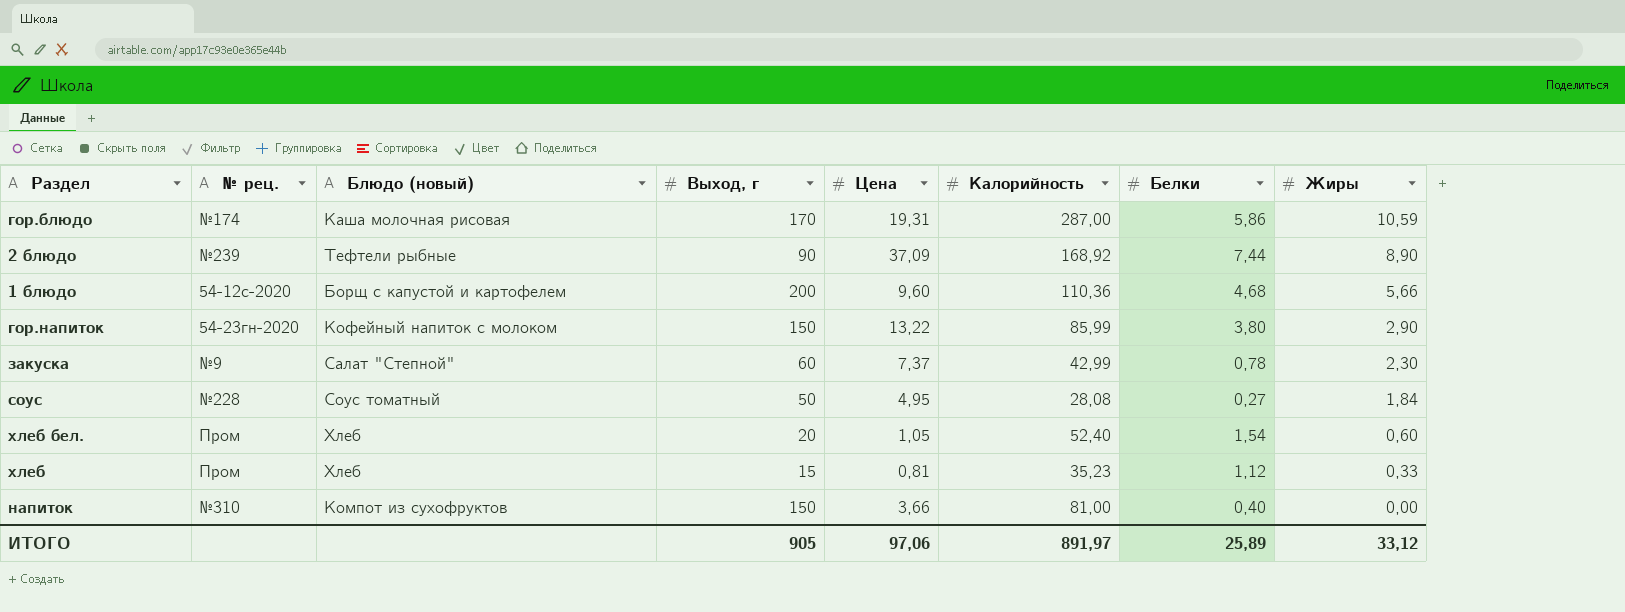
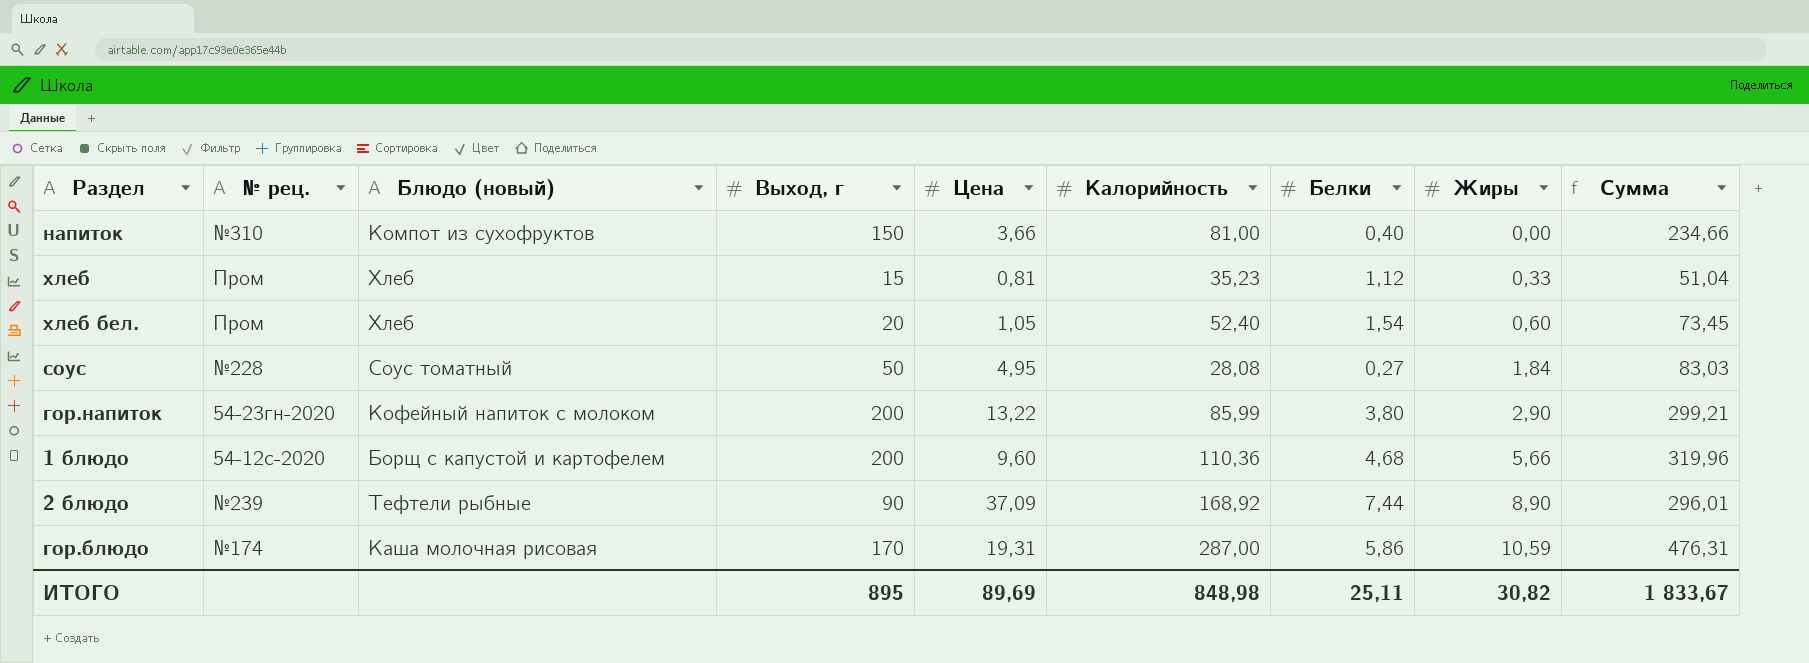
row order: Жиры descending -> Жиры ascending
column Сумма | formula: none -> [Выход, г] + [Цена] + [Калорийность]
row закуска: №9 | Салат "Степной" | 60 | 7,37 | 42,99 | 0,78 | 2,30 -> none
гор.напиток | Выход, г: 150 -> 200
ИТОГО | Выход, г: 905 -> 895
ИТОГО | Цена: 97,06 -> 89,69
ИТОГО | Калорийность: 891,97 -> 848,98
ИТОГО | Белки: 25,89 -> 25,11
ИТОГО | Жиры: 33,12 -> 30,82

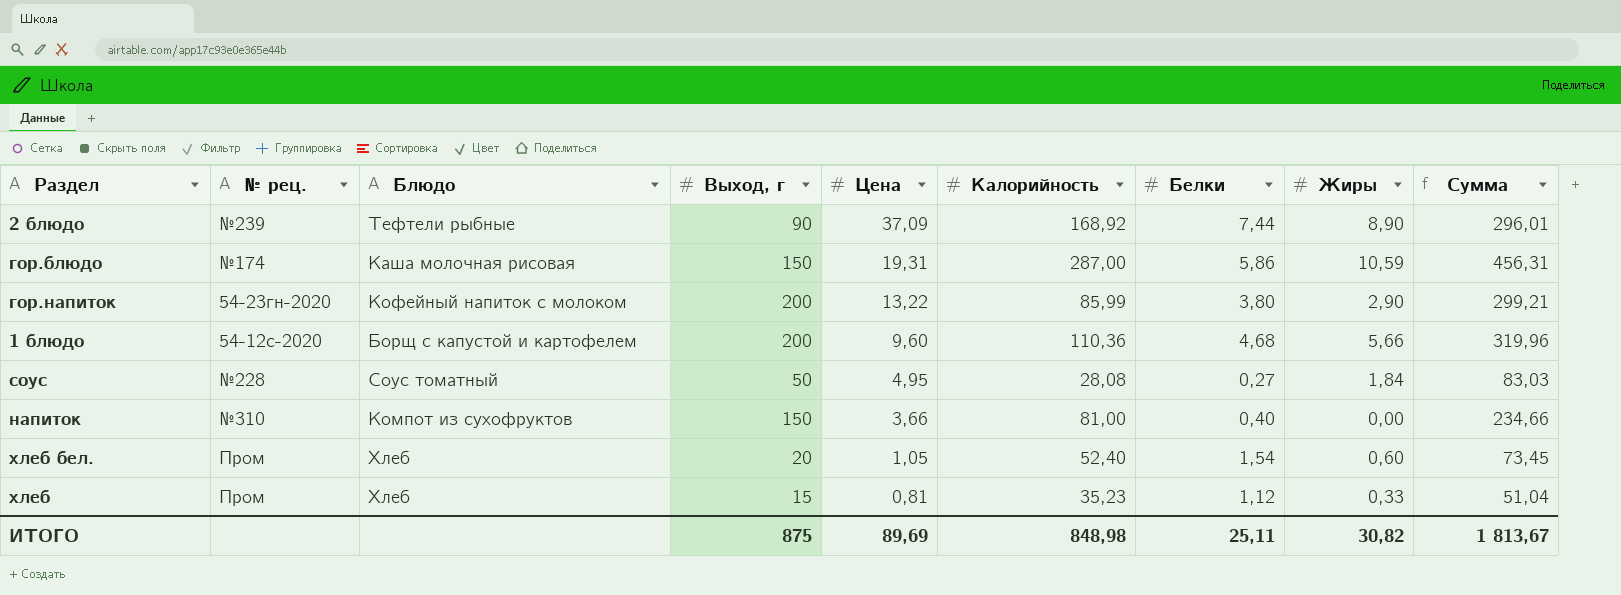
row order: Жиры ascending -> Цена descending
column name: Блюдо (новый) -> Блюдо
гор.блюдо | Выход, г: 170 -> 150
гор.блюдо | Сумма: 476,31 -> 456,31
ИТОГО | Выход, г: 895 -> 875
ИТОГО | Сумма: 1 833,67 -> 1 813,67

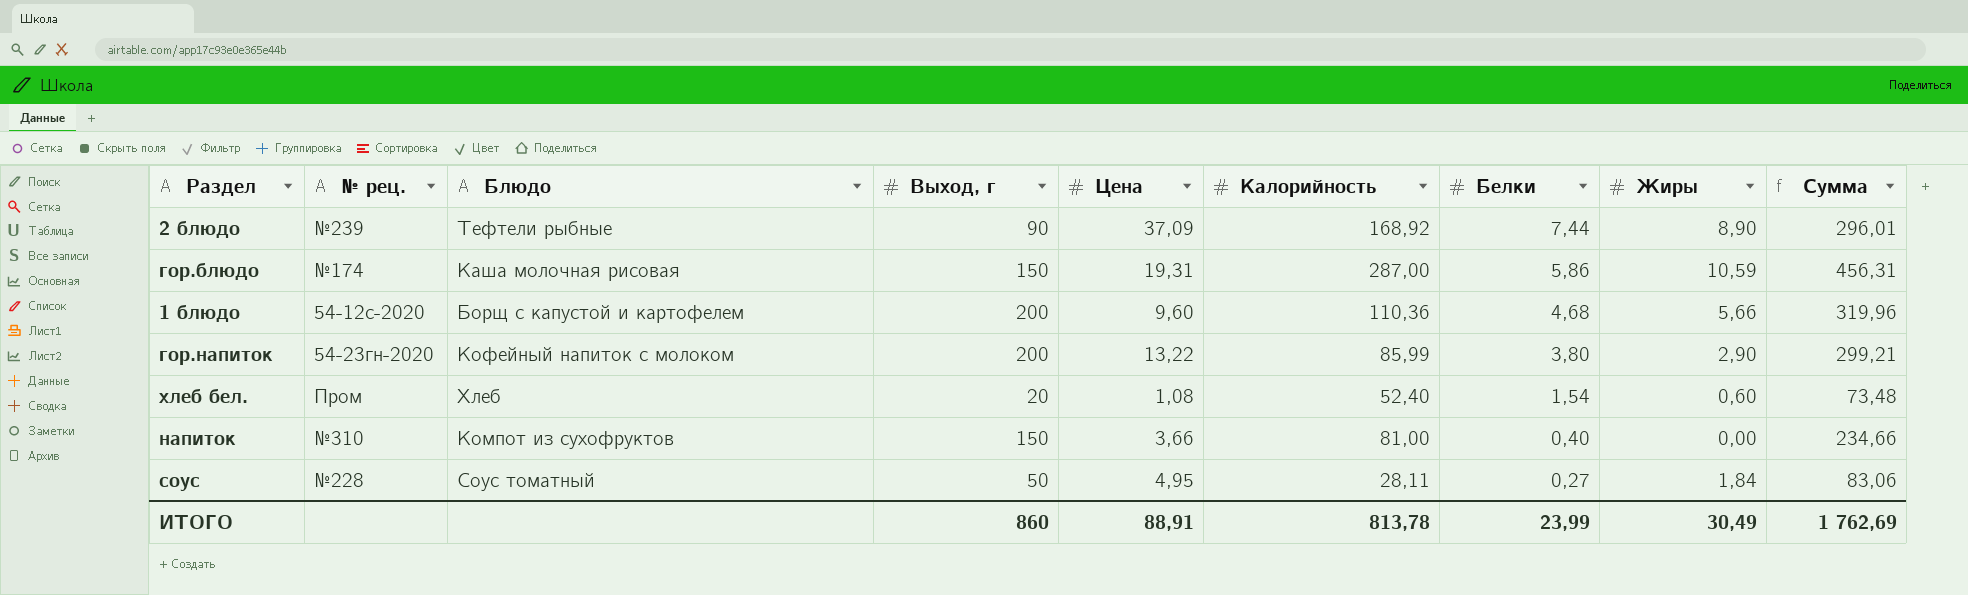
row order: Цена descending -> Белки descending
row хлеб: Пром | Хлеб | 15 | 0,81 | 35,23 | 1,12 | 0,33 | 51,04 -> none
хлеб бел. | Цена: 1,05 -> 1,08
хлеб бел. | Сумма: 73,45 -> 73,48
соус | Калорийность: 28,08 -> 28,11
соус | Сумма: 83,03 -> 83,06
ИТОГО | Выход, г: 875 -> 860
ИТОГО | Цена: 89,69 -> 88,91
ИТОГО | Калорийность: 848,98 -> 813,78
ИТОГО | Белки: 25,11 -> 23,99
ИТОГО | Жиры: 30,82 -> 30,49
ИТОГО | Сумма: 1 813,67 -> 1 762,69

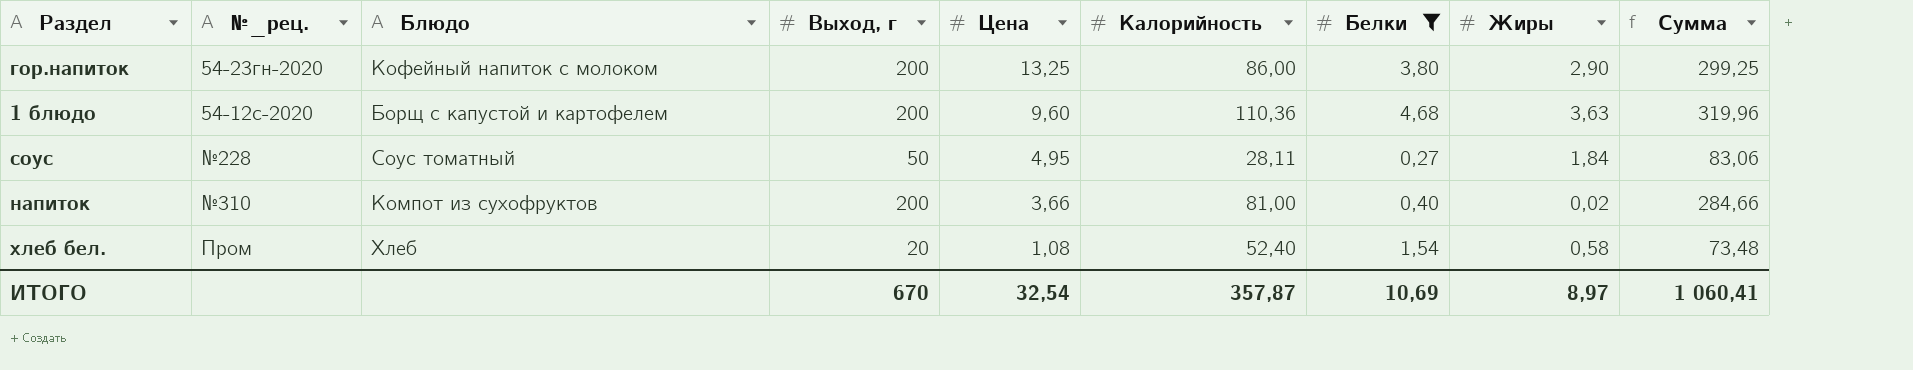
filter: none -> Белки <= 4,68
row order: Белки descending -> Цена descending
column name: № рец. -> №_рец.
гор.напиток | Цена: 13,22 -> 13,25
гор.напиток | Калорийность: 85,99 -> 86,00
гор.напиток | Сумма: 299,21 -> 299,25
1 блюдо | Жиры: 5,66 -> 3,63
напиток | Выход, г: 150 -> 200
напиток | Жиры: 0,00 -> 0,02
напиток | Сумма: 234,66 -> 284,66
хлеб бел. | Жиры: 0,60 -> 0,58
ИТОГО | Выход, г: 860 -> 670
ИТОГО | Цена: 88,91 -> 32,54
ИТОГО | Калорийность: 813,78 -> 357,87
ИТОГО | Белки: 23,99 -> 10,69
ИТОГО | Жиры: 30,49 -> 8,97
ИТОГО | Сумма: 1 762,69 -> 1 060,41

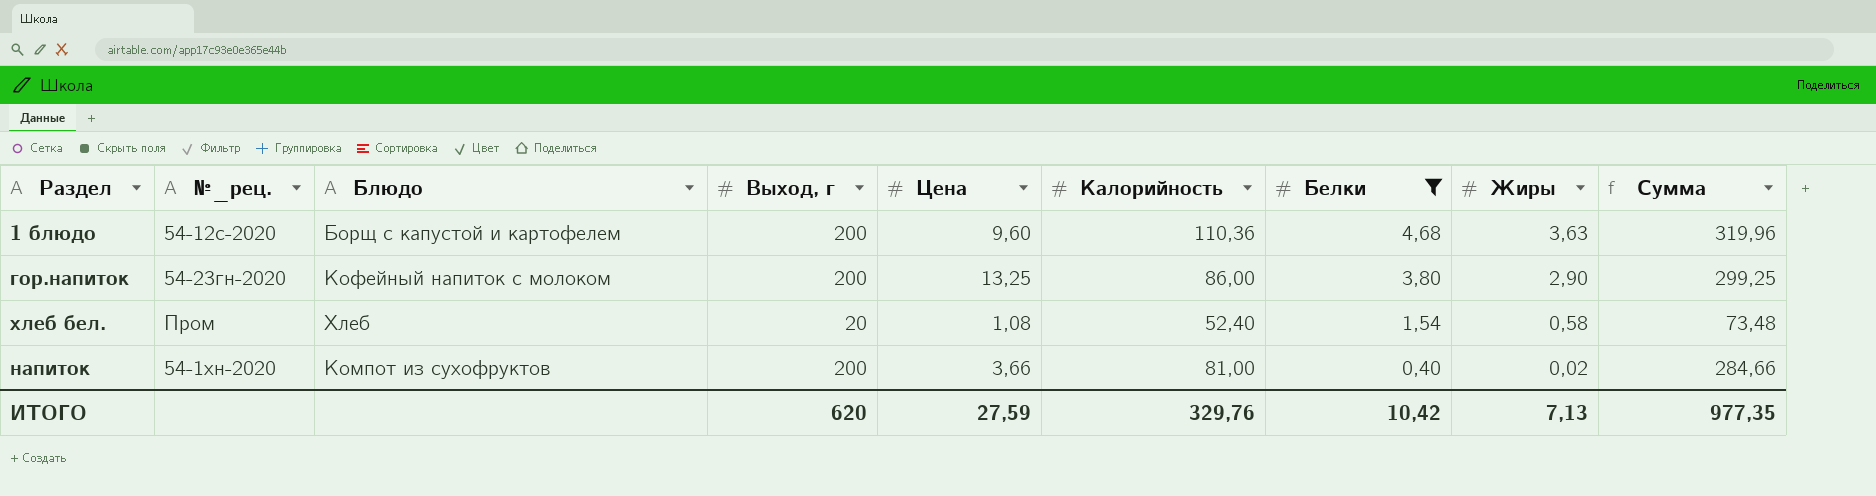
row order: Цена descending -> Белки descending
row соус: №228 | Соус томатный | 50 | 4,95 | 28,11 | 0,27 | 1,84 | 83,06 -> none
напиток | №_рец.: №310 -> 54-1хн-2020
ИТОГО | Выход, г: 670 -> 620
ИТОГО | Цена: 32,54 -> 27,59
ИТОГО | Калорийность: 357,87 -> 329,76
ИТОГО | Белки: 10,69 -> 10,42
ИТОГО | Жиры: 8,97 -> 7,13
ИТОГО | Сумма: 1 060,41 -> 977,35

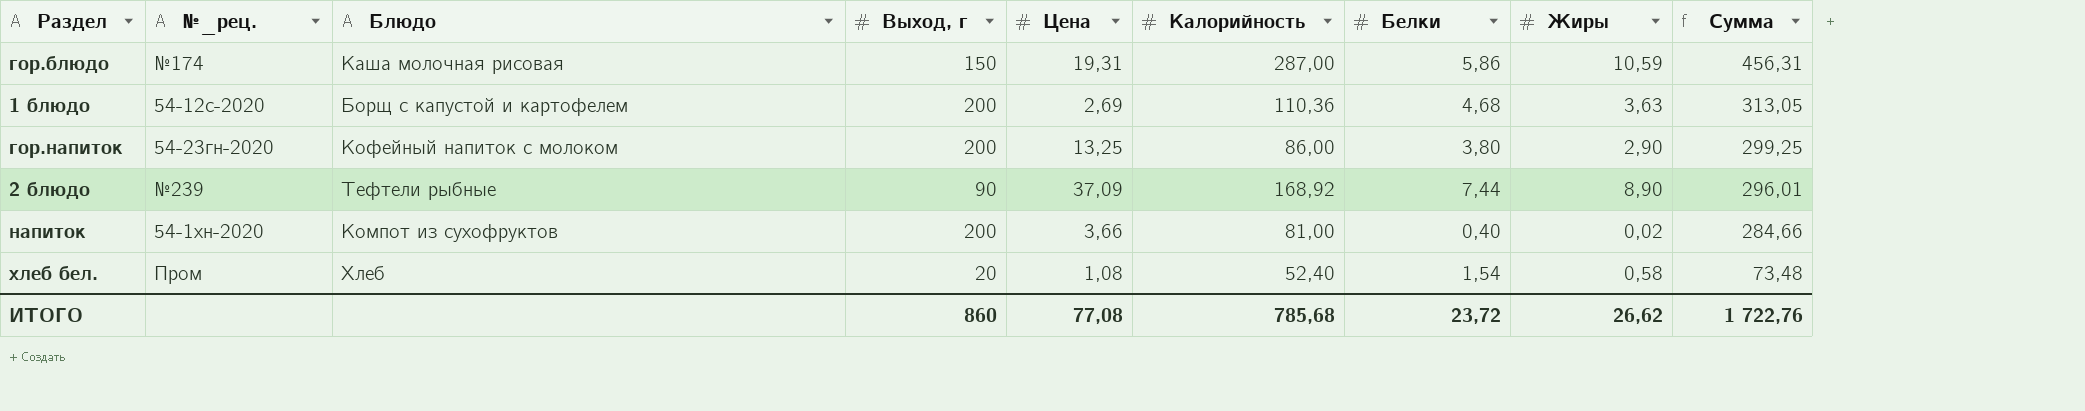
filter: Белки <= 4,68 -> none
row order: Белки descending -> Сумма descending
1 блюдо | Цена: 9,60 -> 2,69
1 блюдо | Сумма: 319,96 -> 313,05
ИТОГО | Выход, г: 620 -> 860
ИТОГО | Цена: 27,59 -> 77,08
ИТОГО | Калорийность: 329,76 -> 785,68
ИТОГО | Белки: 10,42 -> 23,72
ИТОГО | Жиры: 7,13 -> 26,62
ИТОГО | Сумма: 977,35 -> 1 722,76

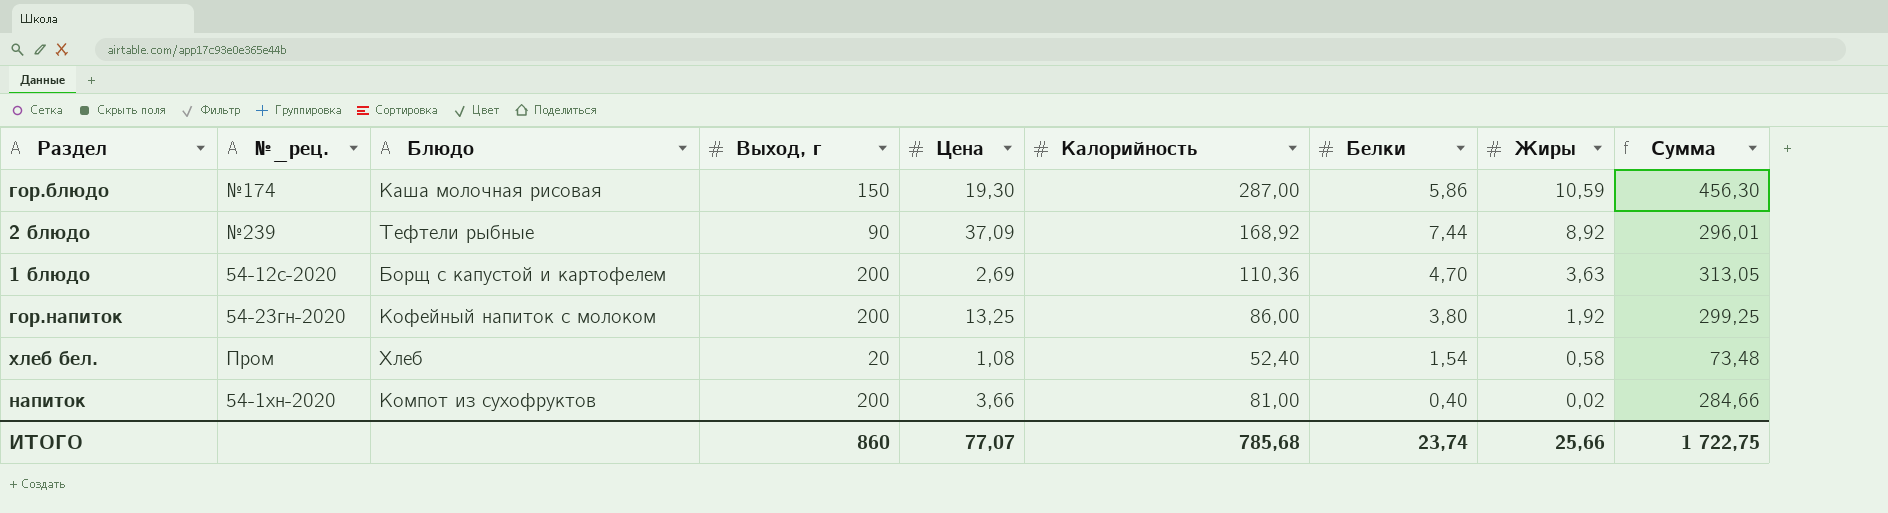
row order: Сумма descending -> Жиры descending
гор.блюдо | Цена: 19,31 -> 19,30
гор.блюдо | Сумма: 456,31 -> 456,30
2 блюдо | Жиры: 8,90 -> 8,92
1 блюдо | Белки: 4,68 -> 4,70
гор.напиток | Жиры: 2,90 -> 1,92
ИТОГО | Цена: 77,08 -> 77,07
ИТОГО | Белки: 23,72 -> 23,74
ИТОГО | Жиры: 26,62 -> 25,66
ИТОГО | Сумма: 1 722,76 -> 1 722,75

